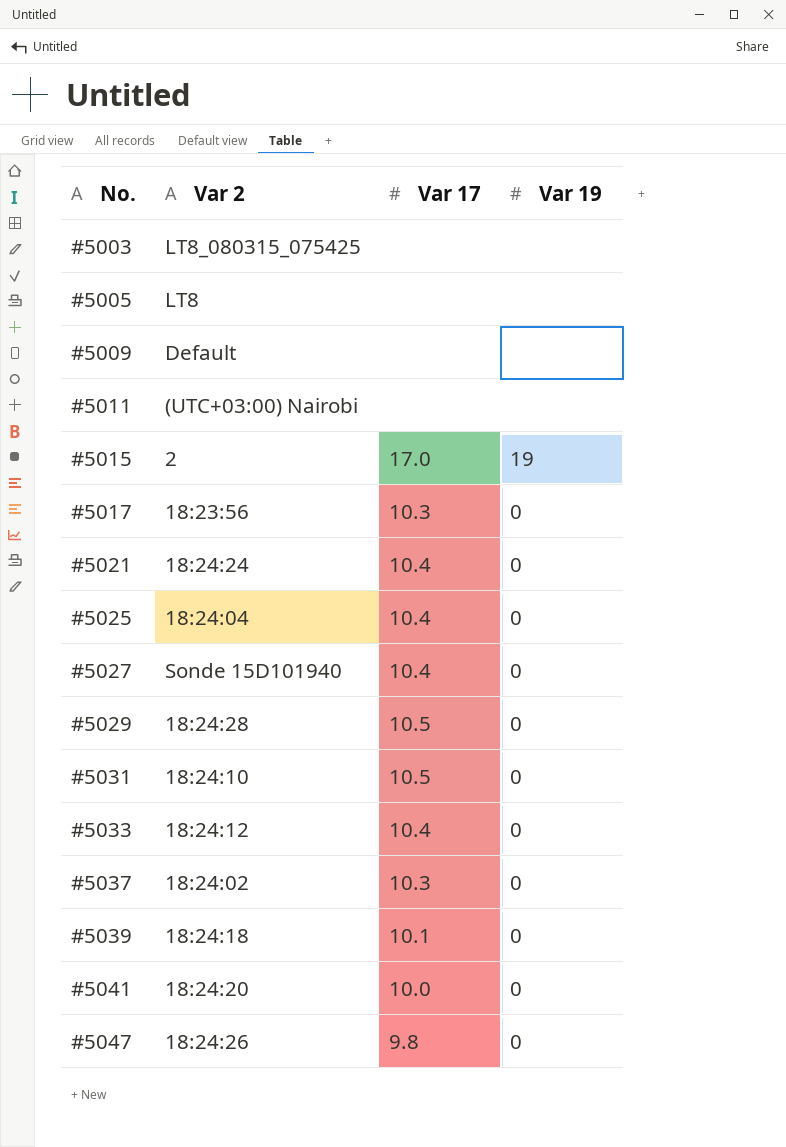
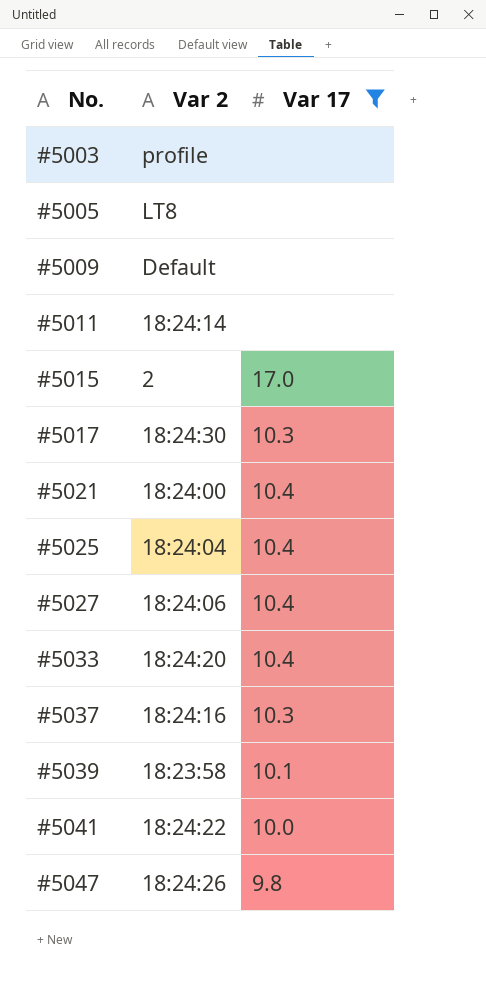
filter: none -> Var 17 != 10.5
column Var 19 | position: 4 -> none
#5003 | Var 2: LT8_080315_075425 -> profile
#5011 | Var 2: (UTC+03:00) Nairobi -> 18:24:14
#5017 | Var 2: 18:23:56 -> 18:24:30
#5021 | Var 2: 18:24:24 -> 18:24:00
#5027 | Var 2: Sonde 15D101940 -> 18:24:06
#5033 | Var 2: 18:24:12 -> 18:24:20
#5037 | Var 2: 18:24:02 -> 18:24:16
#5039 | Var 2: 18:24:18 -> 18:23:58
#5041 | Var 2: 18:24:20 -> 18:24:22

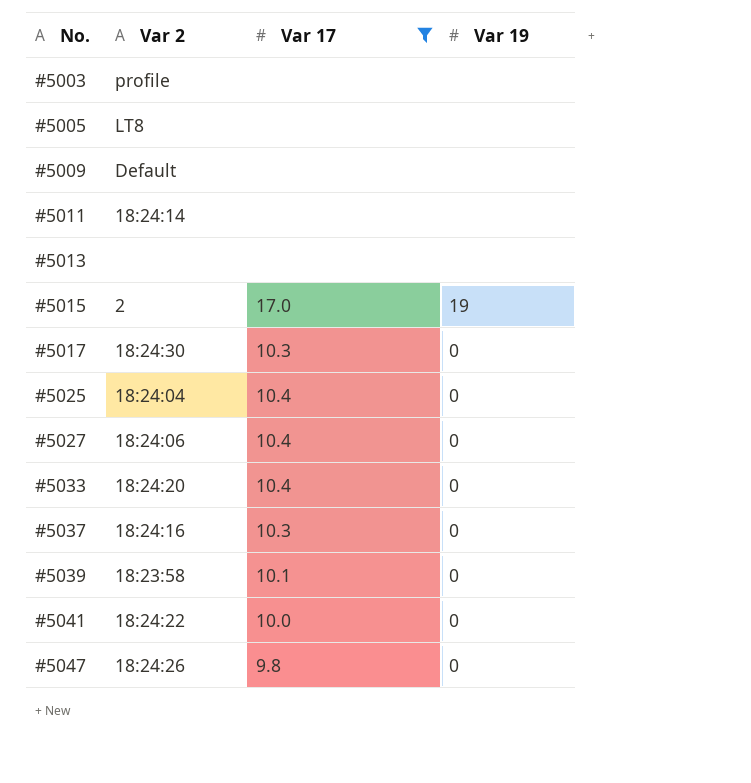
column Var 19 | position: none -> 4
row #5021: 18:24:00 | 10.4 -> none
row #5013: none -> none | none | none

